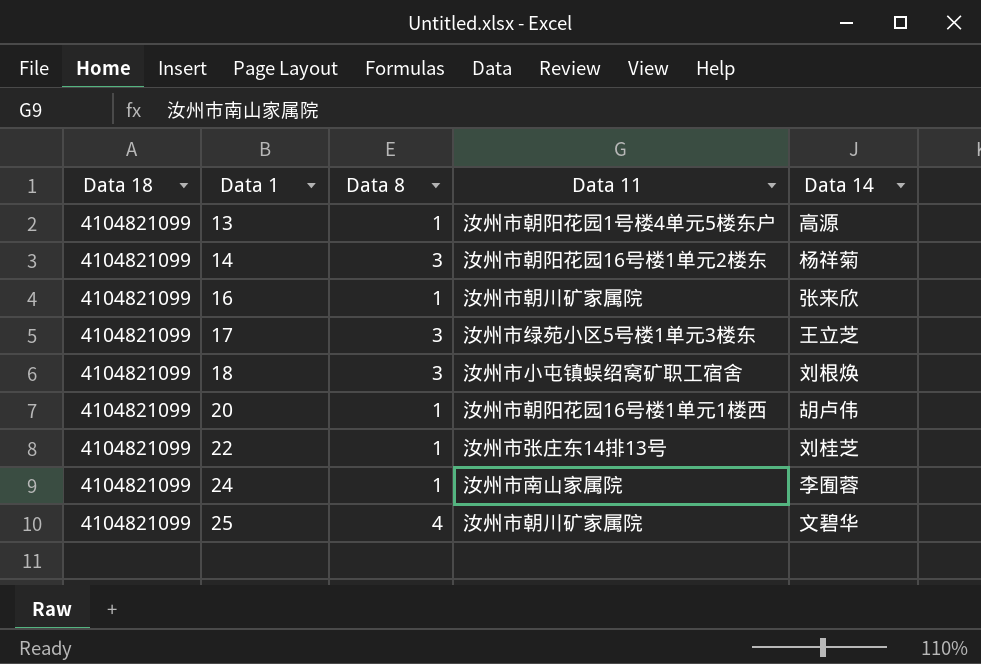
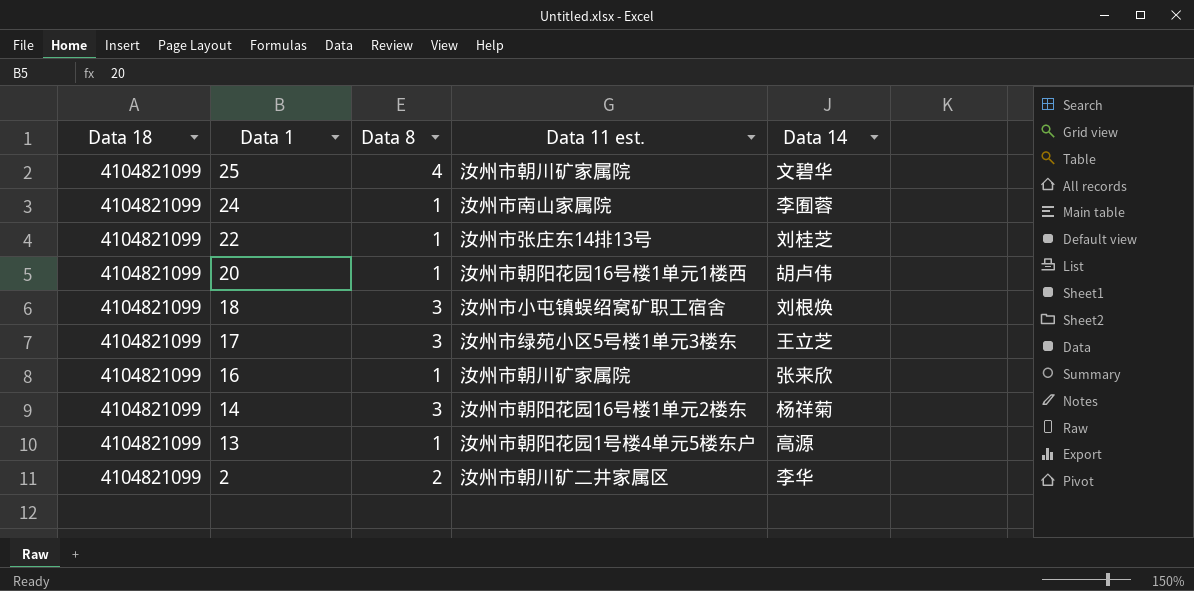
row order: Data 1 ascending -> Data 1 descending
column name: Data 11 -> Data 11 est.
row 2: none -> 4104821099 | 2 | 汝州市朝川矿二井家属区 | 李华

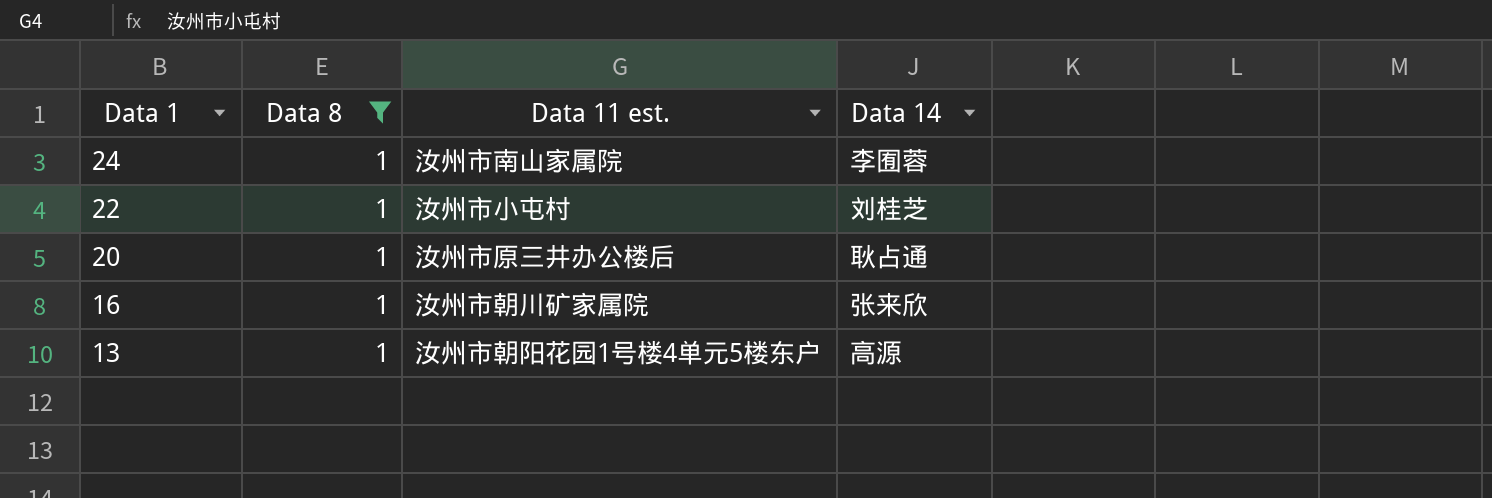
filter: none -> Data 8 = 1
column Data 18 | position: 1 -> none
22 | Data 11 est.: 汝州市张庄东14排13号 -> 汝州市小屯村
20 | Data 11 est.: 汝州市朝阳花园16号楼1单元1楼西 -> 汝州市原三井办公楼后
20 | Data 14: 胡卢伟 -> 耿占通

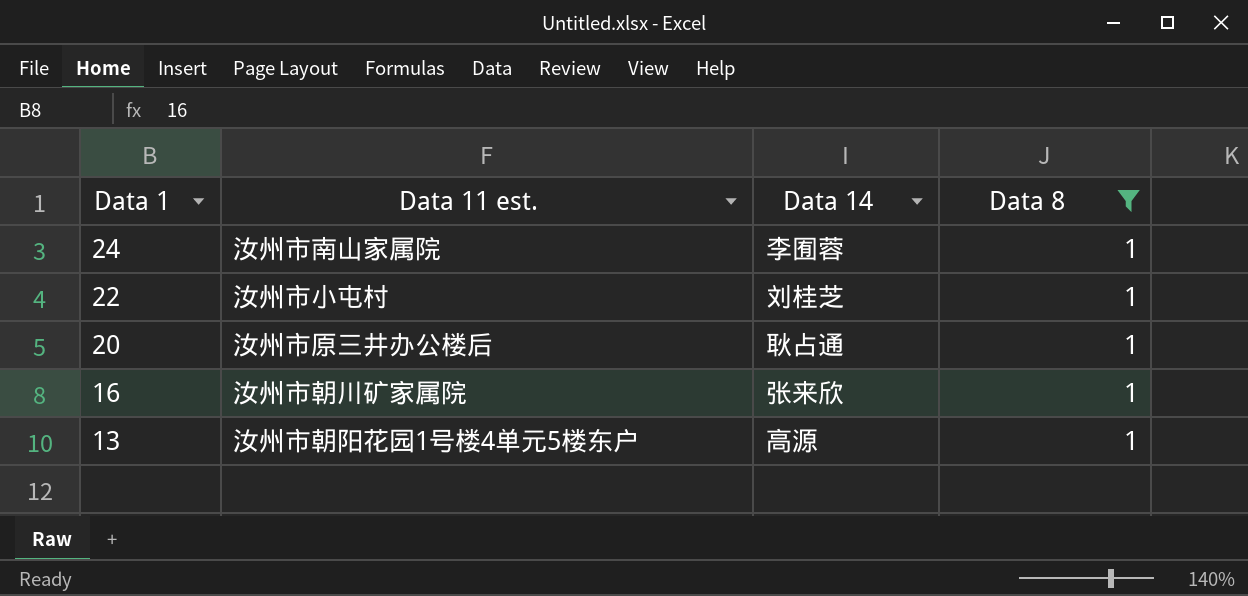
column Data 8 | position: 2 -> 4

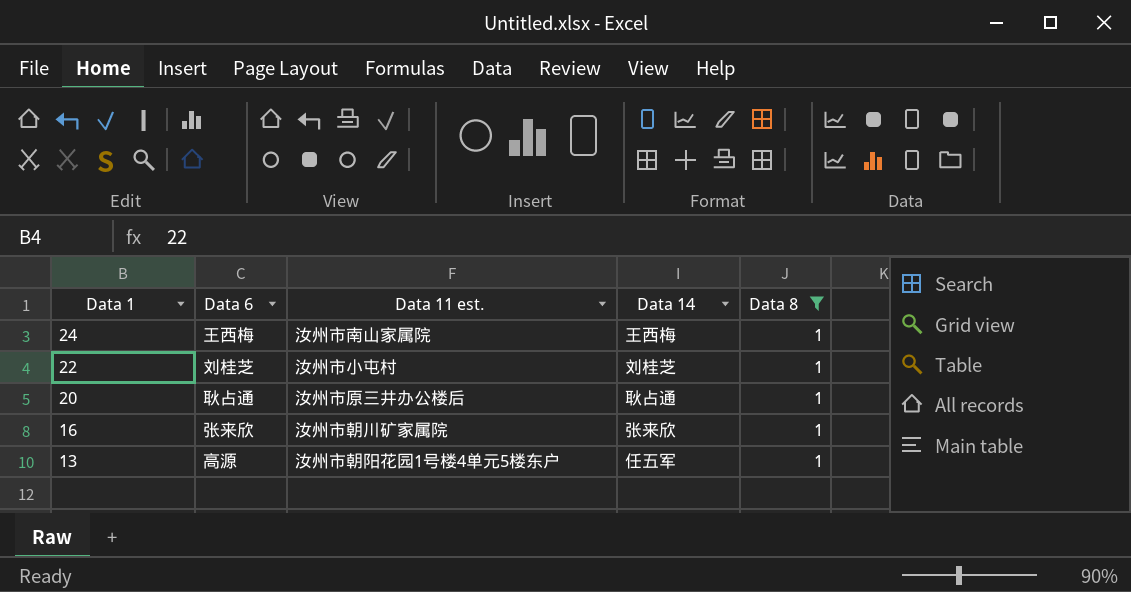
column Data 6 | position: none -> 2
24 | Data 14: 李囿蓉 -> 王西梅
13 | Data 14: 高源 -> 任五军

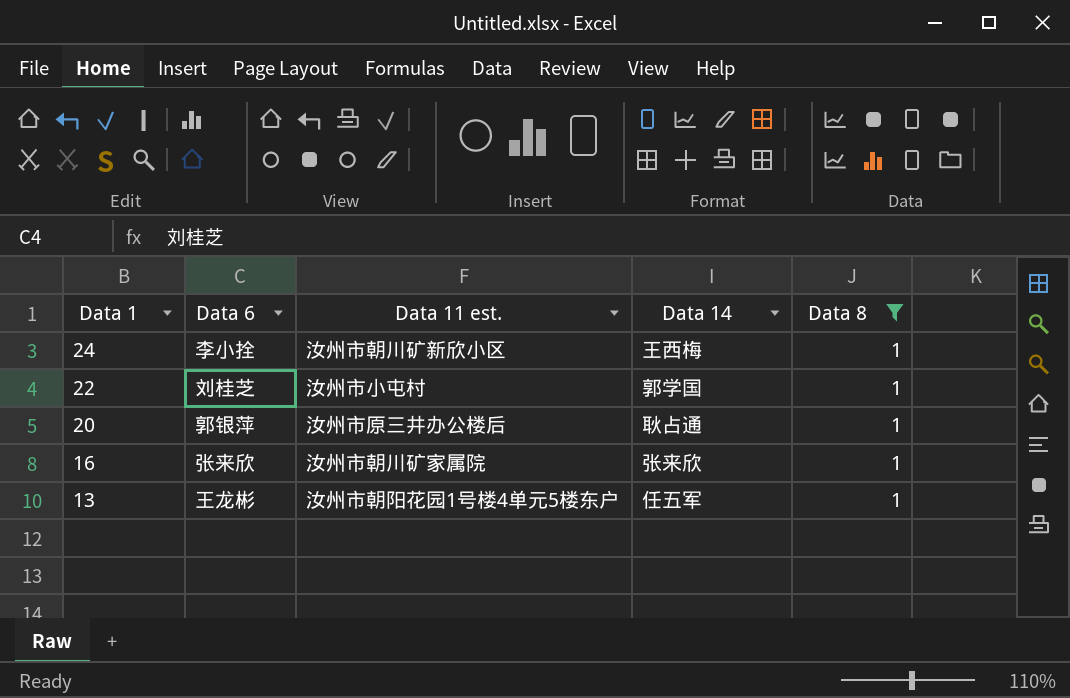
24 | Data 6: 王西梅 -> 李小拴
24 | Data 11 est.: 汝州市南山家属院 -> 汝州市朝川矿新欣小区
22 | Data 14: 刘桂芝 -> 郭学国
20 | Data 6: 耿占通 -> 郭银萍
13 | Data 6: 高源 -> 王龙彬

